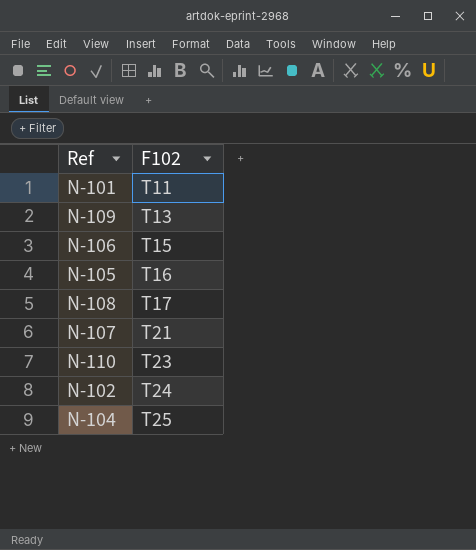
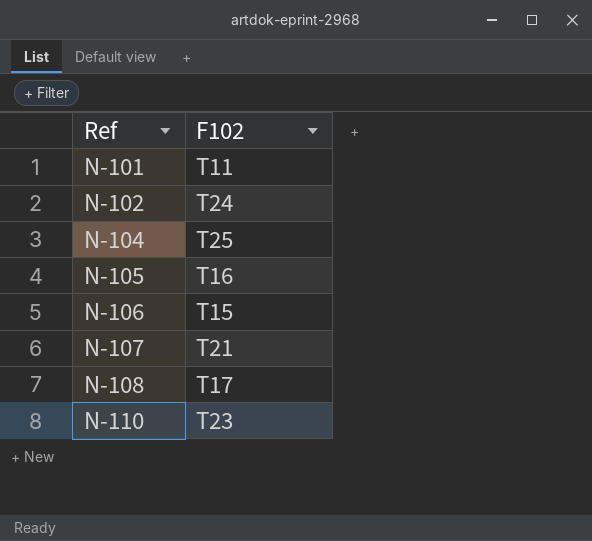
row order: F102 ascending -> Ref ascending
row N-109: T13 -> none

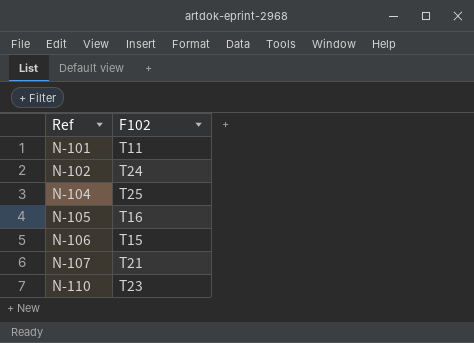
row N-108: T17 -> none

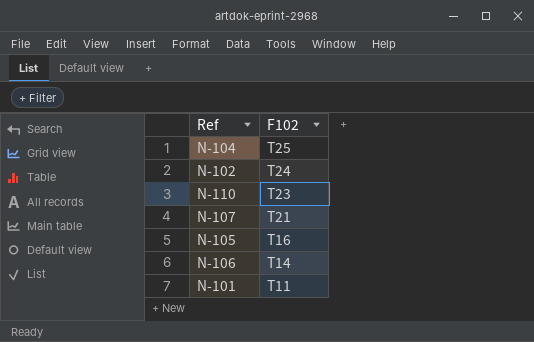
row order: Ref ascending -> F102 descending
N-106 | F102: T15 -> T14

